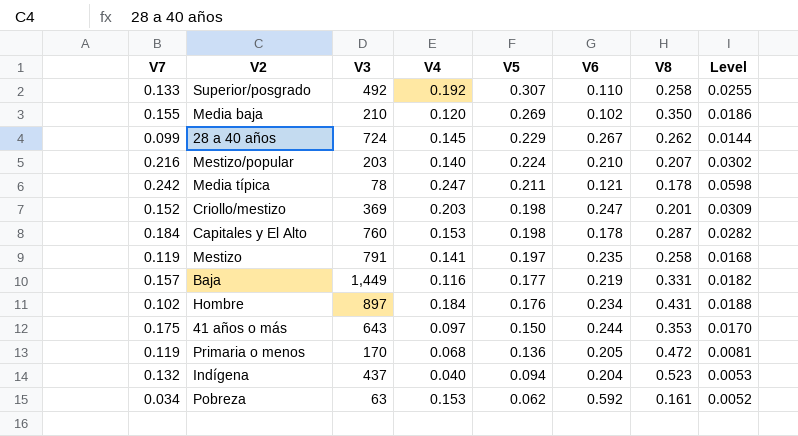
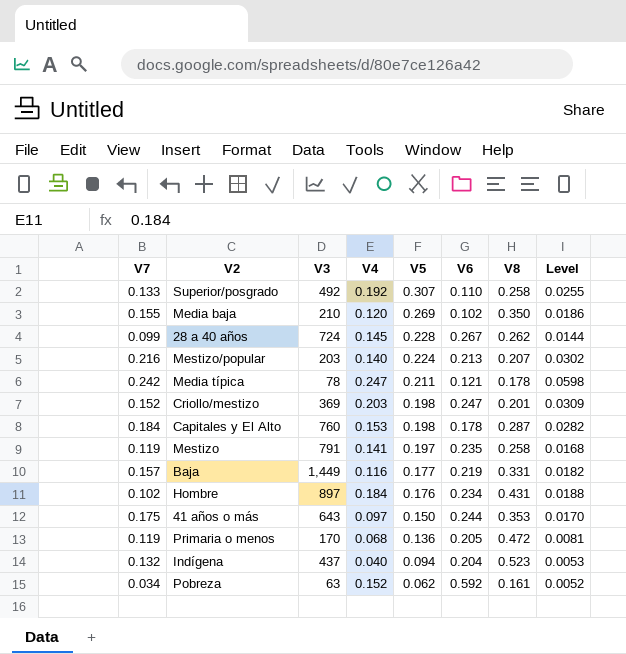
28 a 40 años | V5: 0.229 -> 0.228
Mestizo/popular | V6: 0.210 -> 0.213
Pobreza | V4: 0.153 -> 0.152

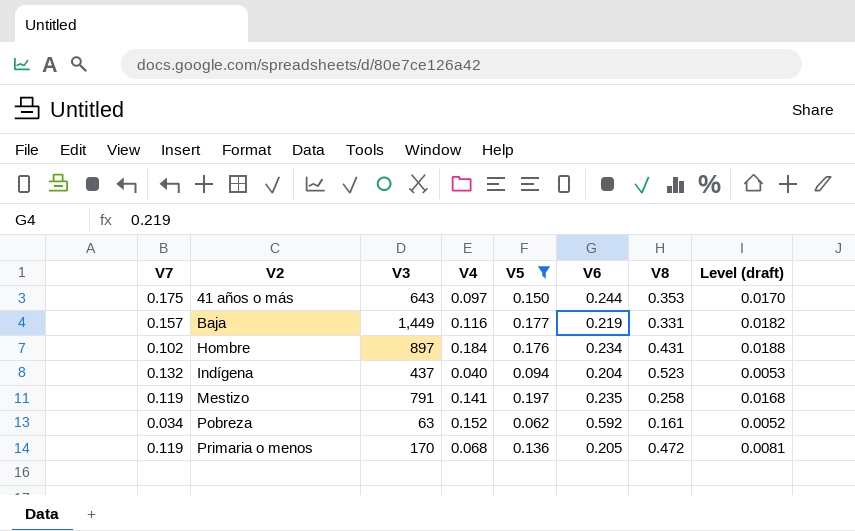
filter: none -> V5 <= 0.197
row order: V5 descending -> V2 ascending
column name: Level -> Level (draft)

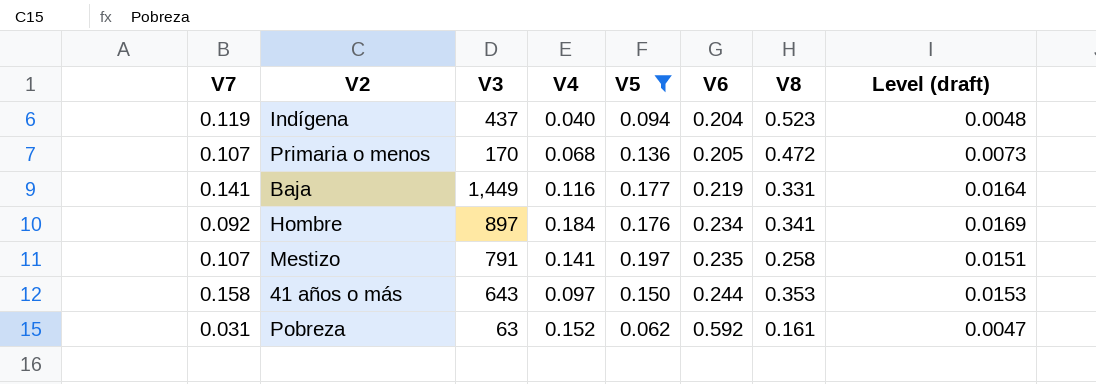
row order: V2 ascending -> V6 ascending
Indígena | V7: 0.132 -> 0.119
Indígena | Level (draft): 0.0053 -> 0.0048
Primaria o menos | V7: 0.119 -> 0.107
Primaria o menos | Level (draft): 0.0081 -> 0.0073
Baja | V7: 0.157 -> 0.141
Baja | Level (draft): 0.0182 -> 0.0164
Hombre | V7: 0.102 -> 0.092
Hombre | V8: 0.431 -> 0.341
Hombre | Level (draft): 0.0188 -> 0.0169
Mestizo | V7: 0.119 -> 0.107
Mestizo | Level (draft): 0.0168 -> 0.0151
41 años o más | V7: 0.175 -> 0.158
41 años o más | Level (draft): 0.0170 -> 0.0153
Pobreza | V7: 0.034 -> 0.031
Pobreza | Level (draft): 0.0052 -> 0.0047

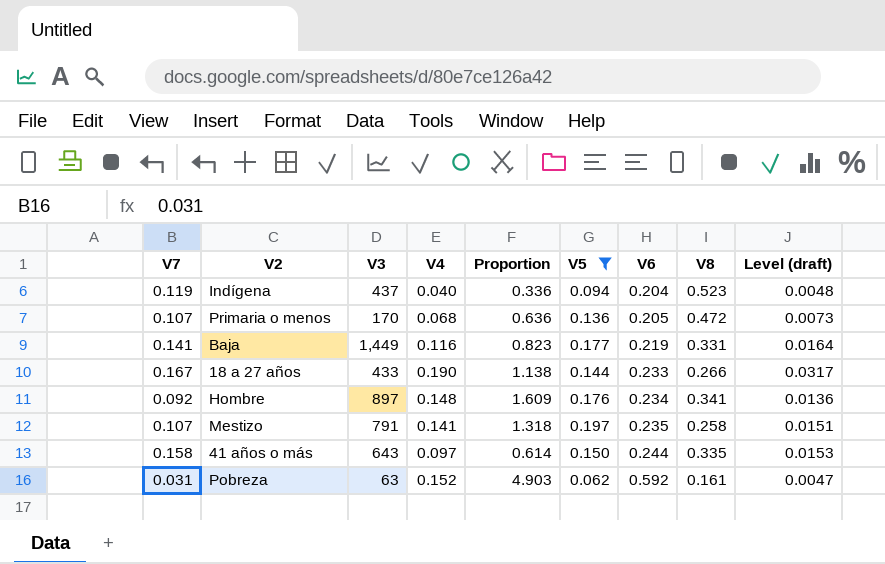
column Proportion | formula: none -> [V4] / [V7]
row 18 a 27 años: none -> 0.167 | 433 | 0.190 | 1.138 | 0.144 | 0.233 | 0.266 | 0.0317
Hombre | V4: 0.184 -> 0.148
Hombre | Level (draft): 0.0169 -> 0.0136
41 años o más | V8: 0.353 -> 0.335

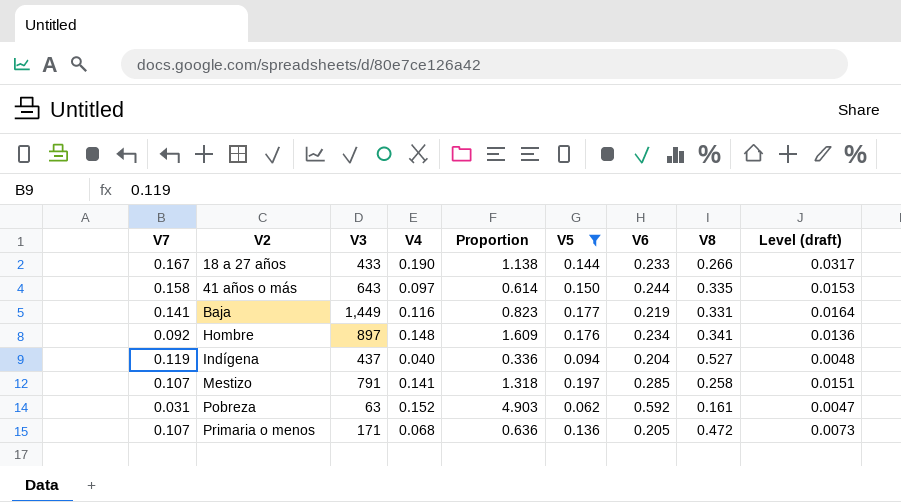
row order: V6 ascending -> V2 ascending
Indígena | V8: 0.523 -> 0.527
Mestizo | V6: 0.235 -> 0.285
Primaria o menos | V3: 170 -> 171

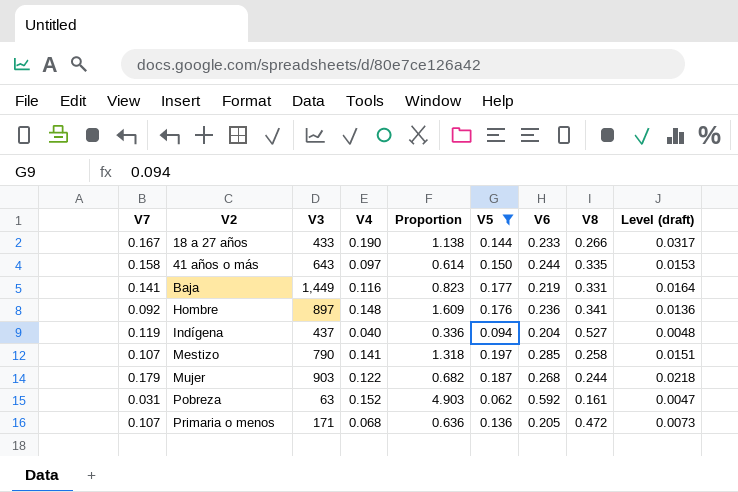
Hombre | V6: 0.234 -> 0.236
Mestizo | V3: 791 -> 790
row Mujer: none -> 0.179 | 903 | 0.122 | 0.682 | 0.187 | 0.268 | 0.244 | 0.0218

